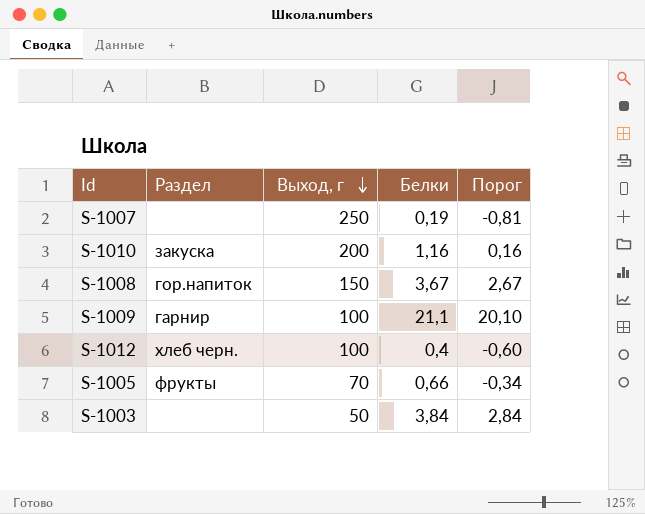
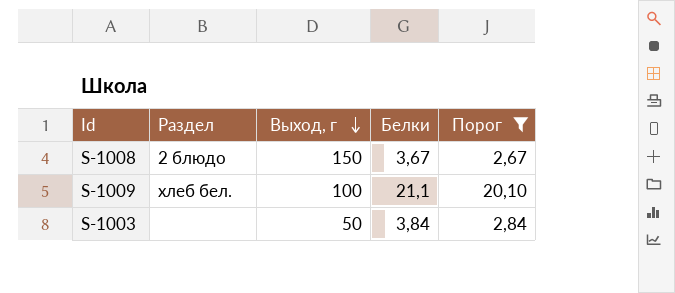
filter: none -> Порог >= 2,67
S-1008 | Раздел: гор.напиток -> 2 блюдо
S-1009 | Раздел: гарнир -> хлеб бел.

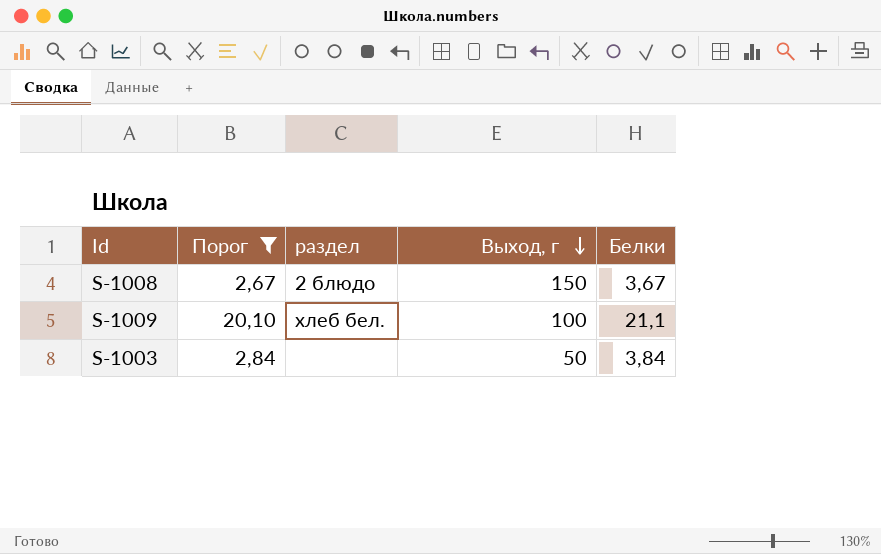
column Порог | position: 5 -> 2
column name: Раздел -> раздел

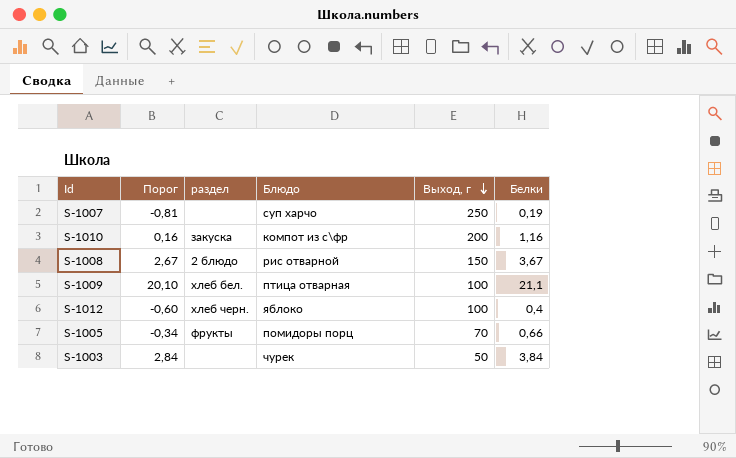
filter: Порог >= 2,67 -> none
column Блюдо | position: none -> 4

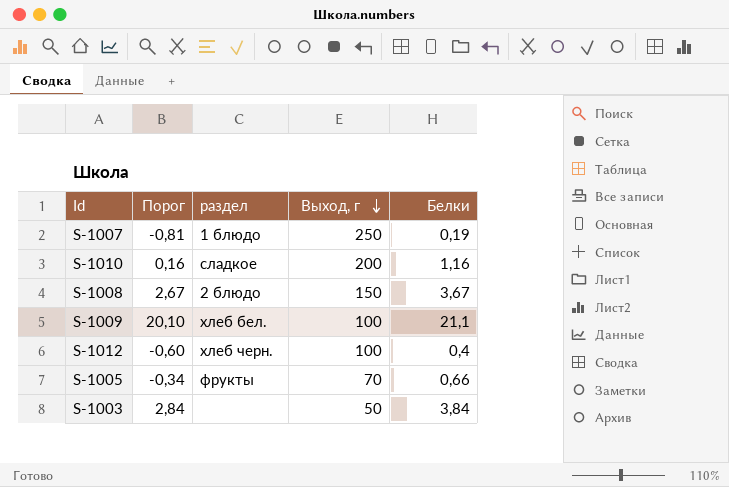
column Блюдо | position: 4 -> none
S-1007 | раздел: none -> 1 блюдо
S-1010 | раздел: закуска -> сладкое

